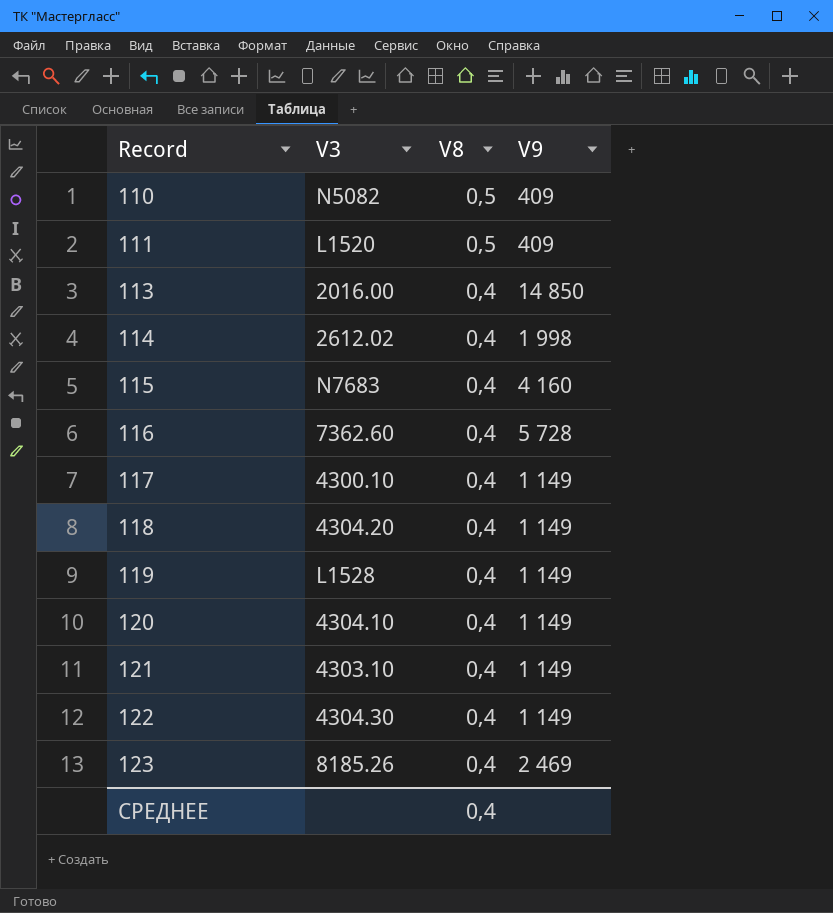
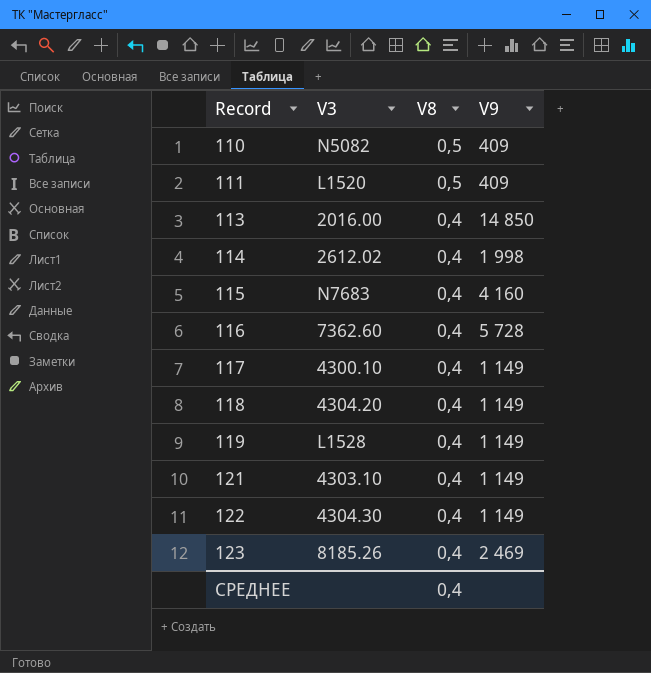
row 120: 4304.10 | 0,4 | 1 149 -> none

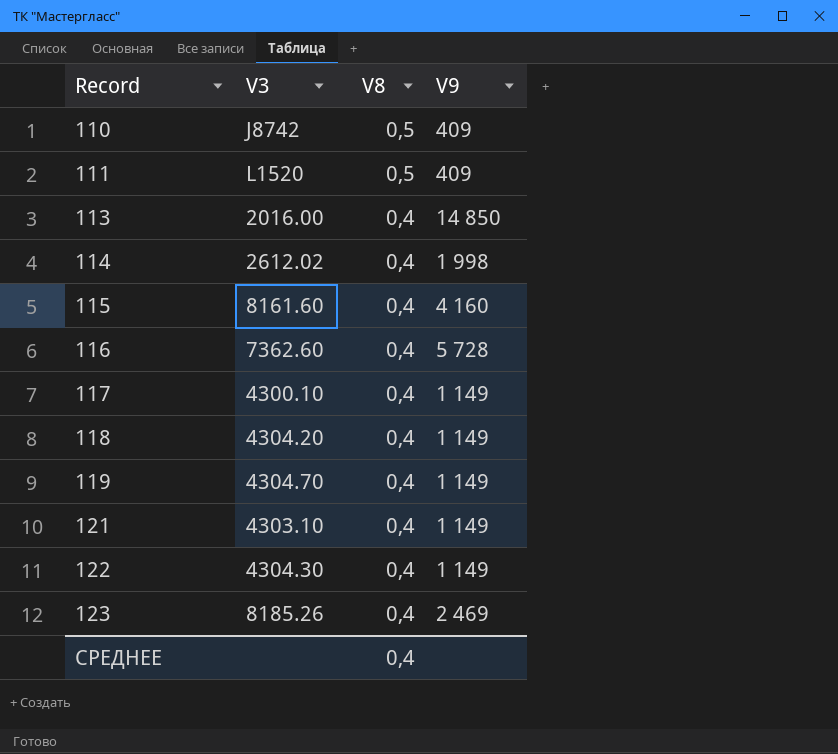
110 | V3: N5082 -> J8742
115 | V3: N7683 -> 8161.60
119 | V3: L1528 -> 4304.70

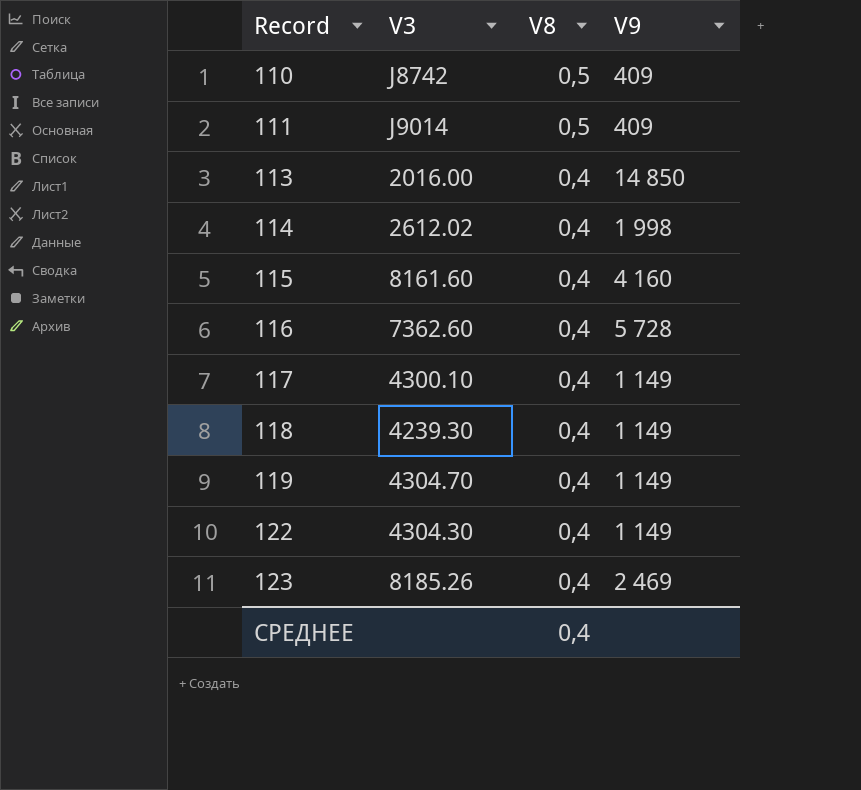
row 121: 4303.10 | 0,4 | 1 149 -> none
111 | V3: L1520 -> J9014
118 | V3: 4304.20 -> 4239.30

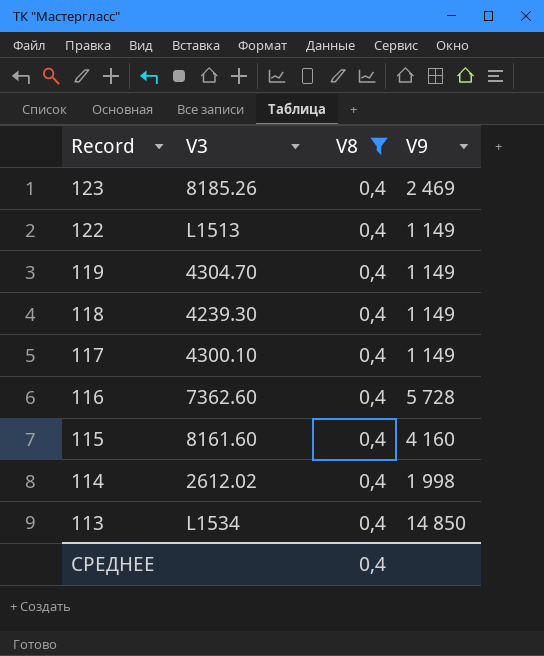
filter: none -> V8 = 0,4
row order: Record ascending -> Record descending
122 | V3: 4304.30 -> L1513
113 | V3: 2016.00 -> L1534

